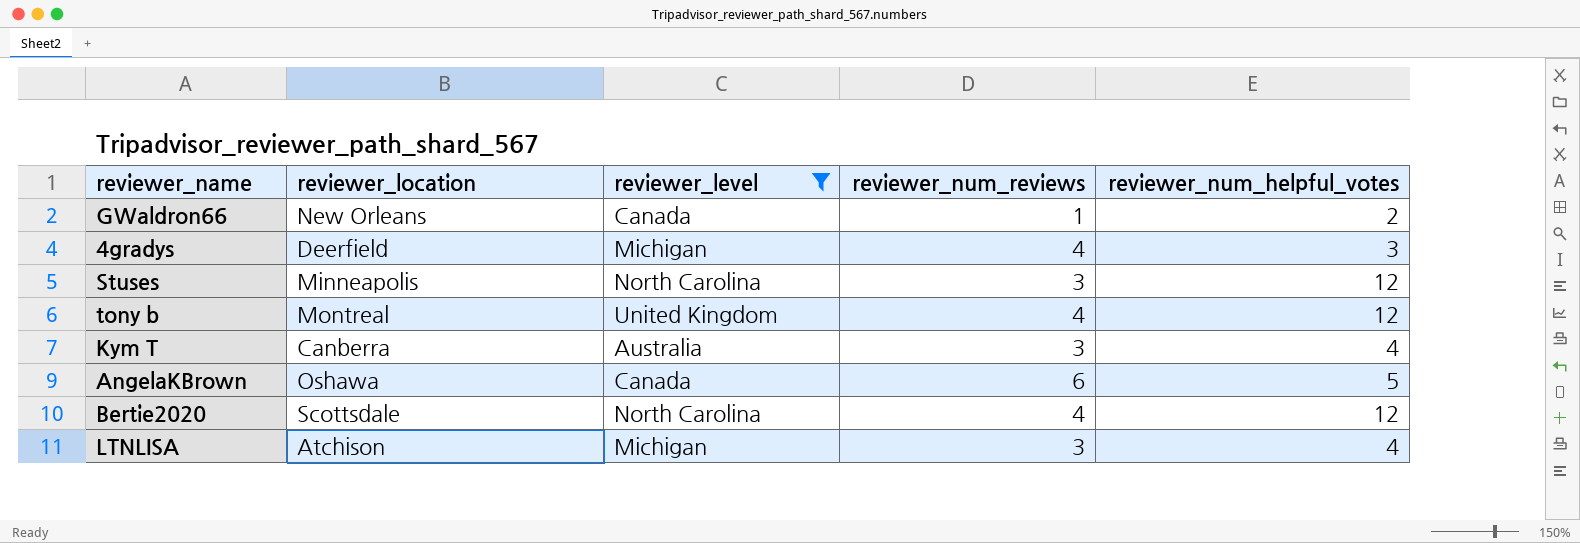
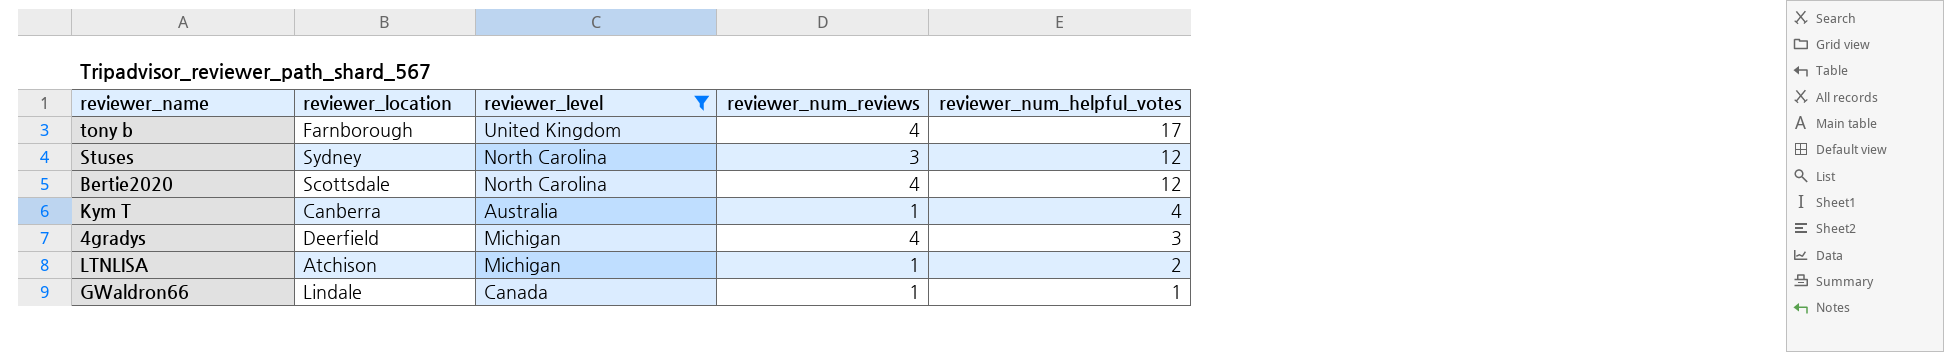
row order: none -> reviewer_num_helpful_votes descending
row AngelaKBrown: Oshawa | Canada | 6 | 5 -> none
tony b | reviewer_location: Montreal -> Farnborough
tony b | reviewer_num_helpful_votes: 12 -> 17
Stuses | reviewer_location: Minneapolis -> Sydney
Kym T | reviewer_num_reviews: 3 -> 1
LTNLISA | reviewer_num_reviews: 3 -> 1
LTNLISA | reviewer_num_helpful_votes: 4 -> 2
GWaldron66 | reviewer_location: New Orleans -> Lindale
GWaldron66 | reviewer_num_helpful_votes: 2 -> 1

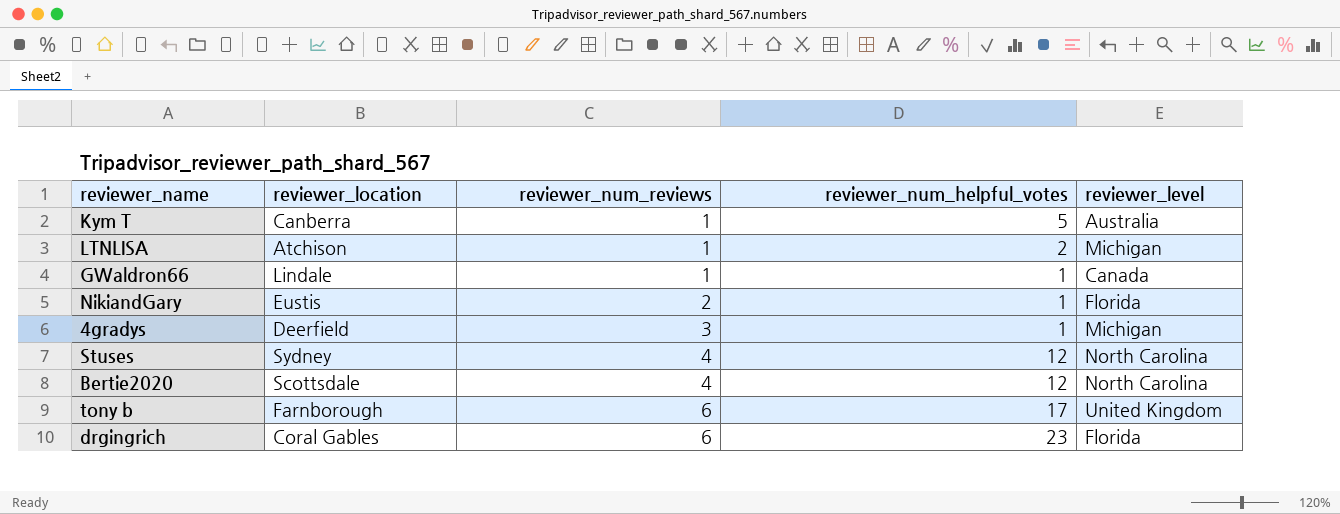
filter: reviewer_level != Florida -> none
row order: reviewer_num_helpful_votes descending -> reviewer_num_reviews ascending
column reviewer_level | position: 3 -> 5
Kym T | reviewer_num_helpful_votes: 4 -> 5
4gradys | reviewer_num_reviews: 4 -> 3
4gradys | reviewer_num_helpful_votes: 3 -> 1
Stuses | reviewer_num_reviews: 3 -> 4
tony b | reviewer_num_reviews: 4 -> 6

